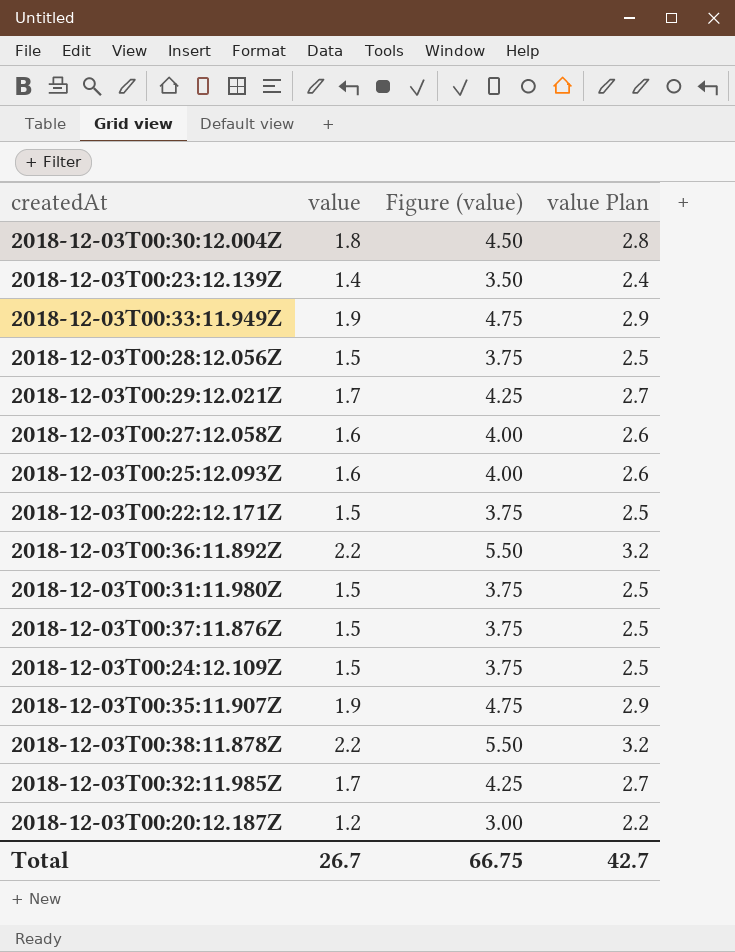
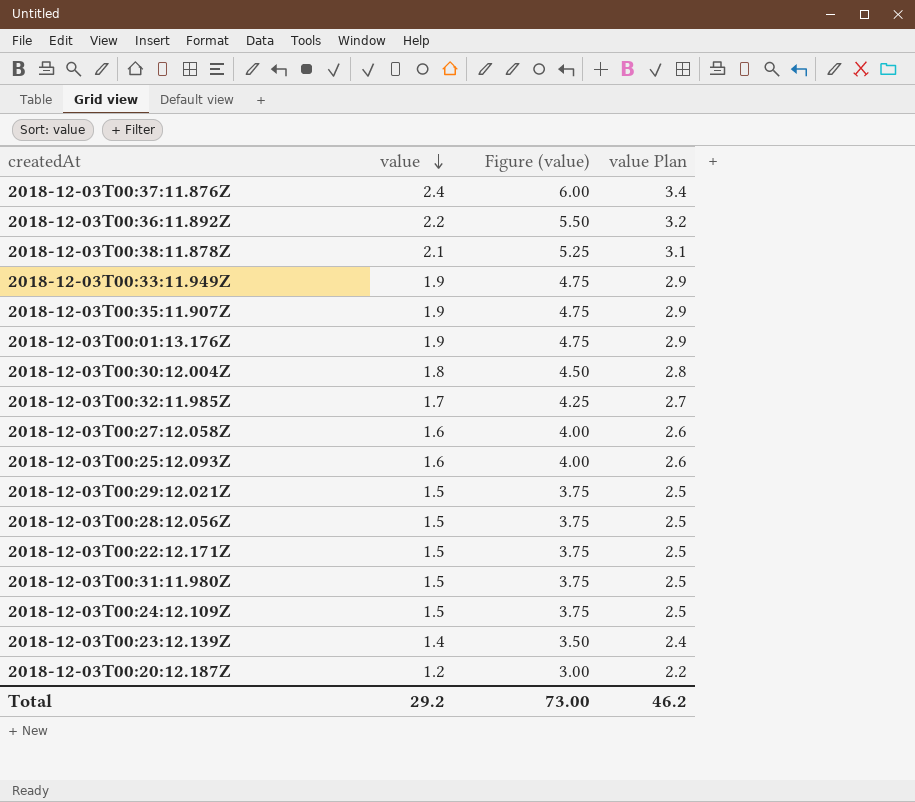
row order: none -> value descending
2018-12-03T00:37:11.876Z | value: 1.5 -> 2.4
2018-12-03T00:37:11.876Z | Figure (value): 3.75 -> 6.00
2018-12-03T00:37:11.876Z | value Plan: 2.5 -> 3.4
2018-12-03T00:38:11.878Z | value: 2.2 -> 2.1
2018-12-03T00:38:11.878Z | Figure (value): 5.50 -> 5.25
2018-12-03T00:38:11.878Z | value Plan: 3.2 -> 3.1
row 2018-12-03T00:01:13.176Z: none -> 1.9 | 4.75 | 2.9
2018-12-03T00:29:12.021Z | value: 1.7 -> 1.5
2018-12-03T00:29:12.021Z | Figure (value): 4.25 -> 3.75
2018-12-03T00:29:12.021Z | value Plan: 2.7 -> 2.5
Total | value: 26.7 -> 29.2
Total | Figure (value): 66.75 -> 73.00
Total | value Plan: 42.7 -> 46.2

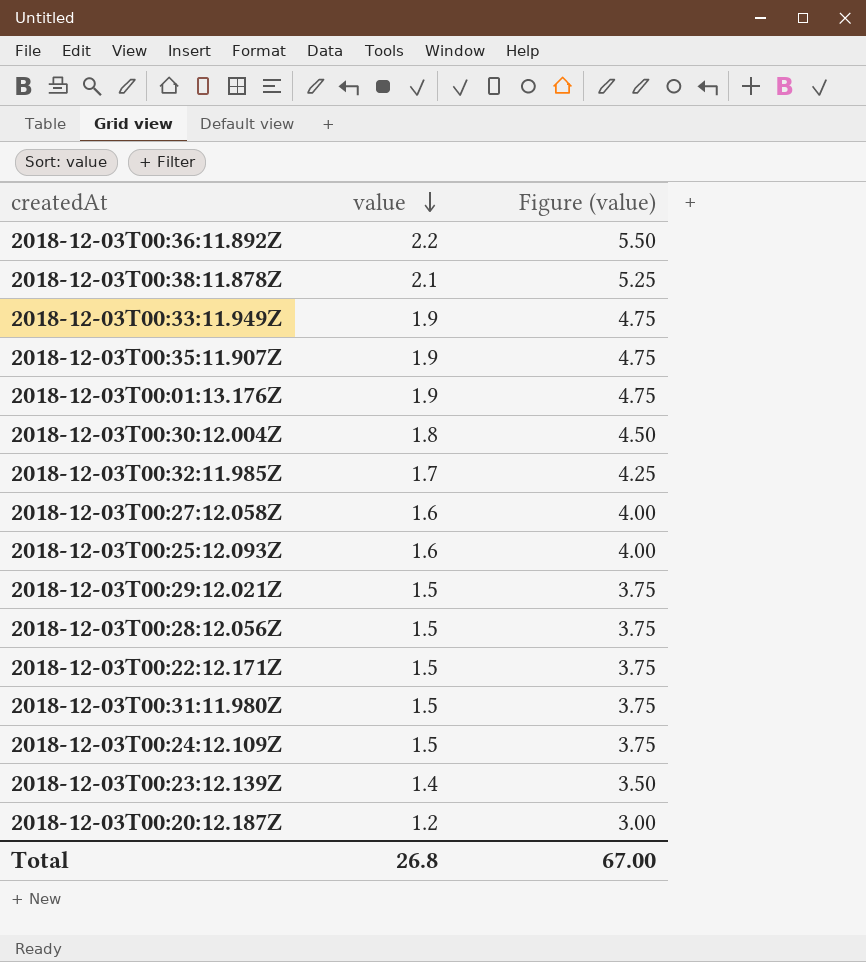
column value Plan | formula: [value] + 1 -> none
row 2018-12-03T00:37:11.876Z: 2.4 | 6.00 | 3.4 -> none
Total | value: 29.2 -> 26.8
Total | Figure (value): 73.00 -> 67.00

